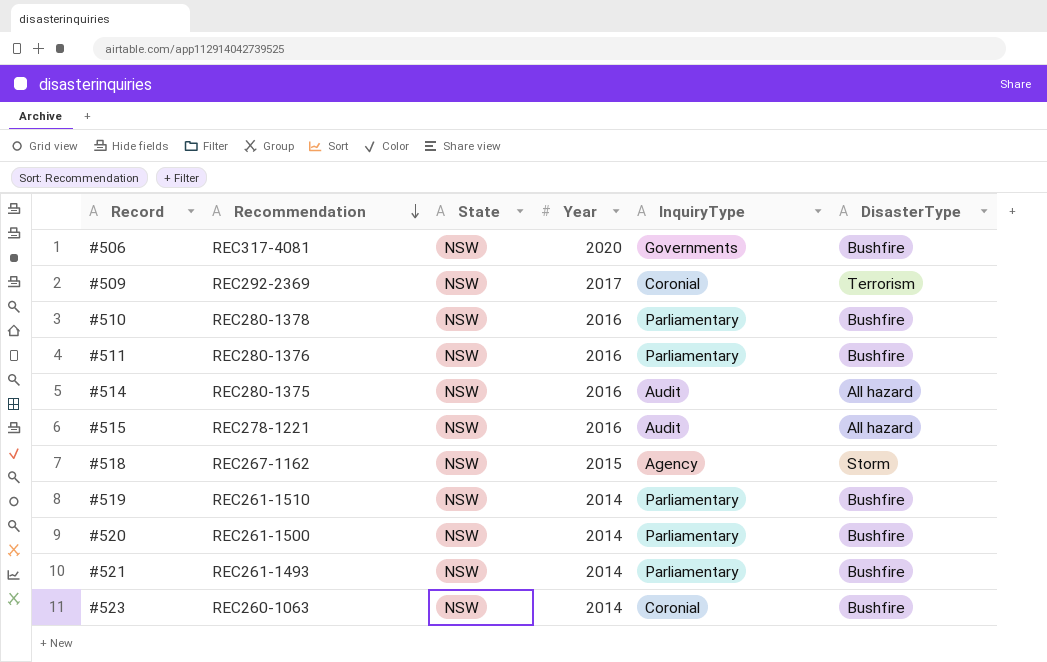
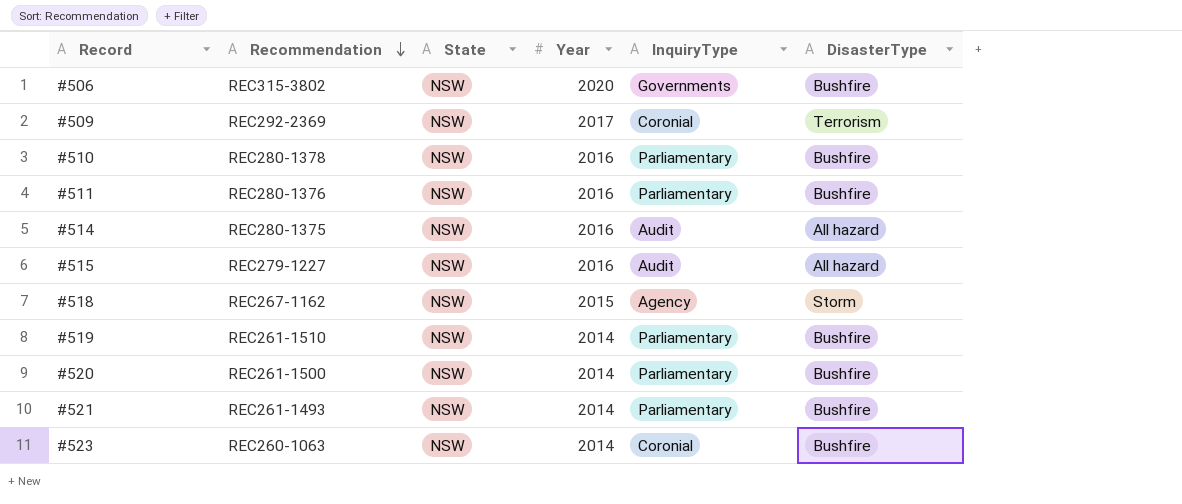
#506 | Recommendation: REC317-4081 -> REC315-3802
#515 | Recommendation: REC278-1221 -> REC279-1227

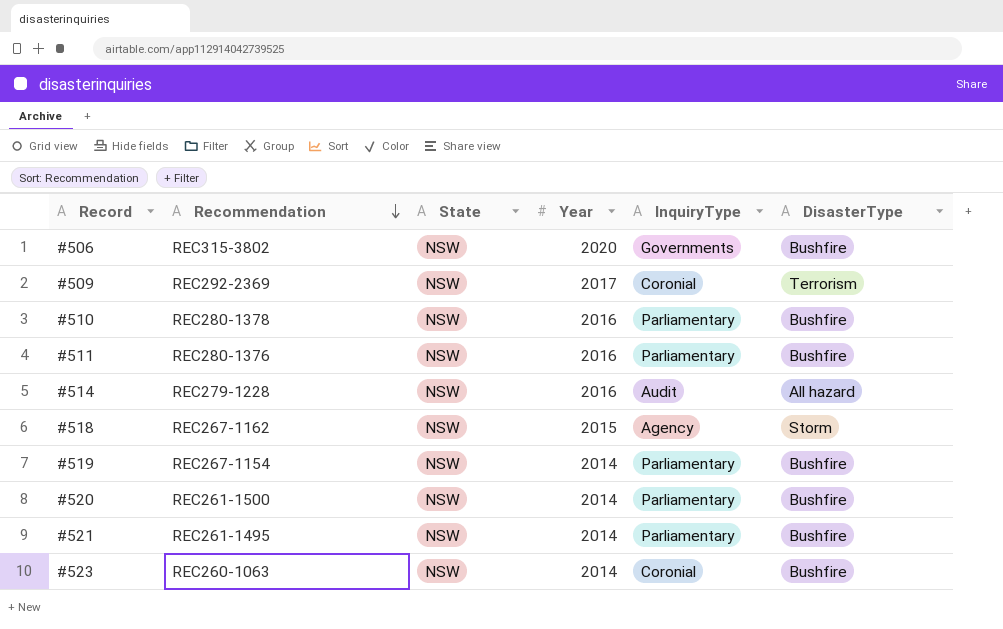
row #515: REC279-1227 | NSW | 2016 | Audit | All hazard -> none
#514 | Recommendation: REC280-1375 -> REC279-1228
#519 | Recommendation: REC261-1510 -> REC267-1154
#521 | Recommendation: REC261-1493 -> REC261-1495

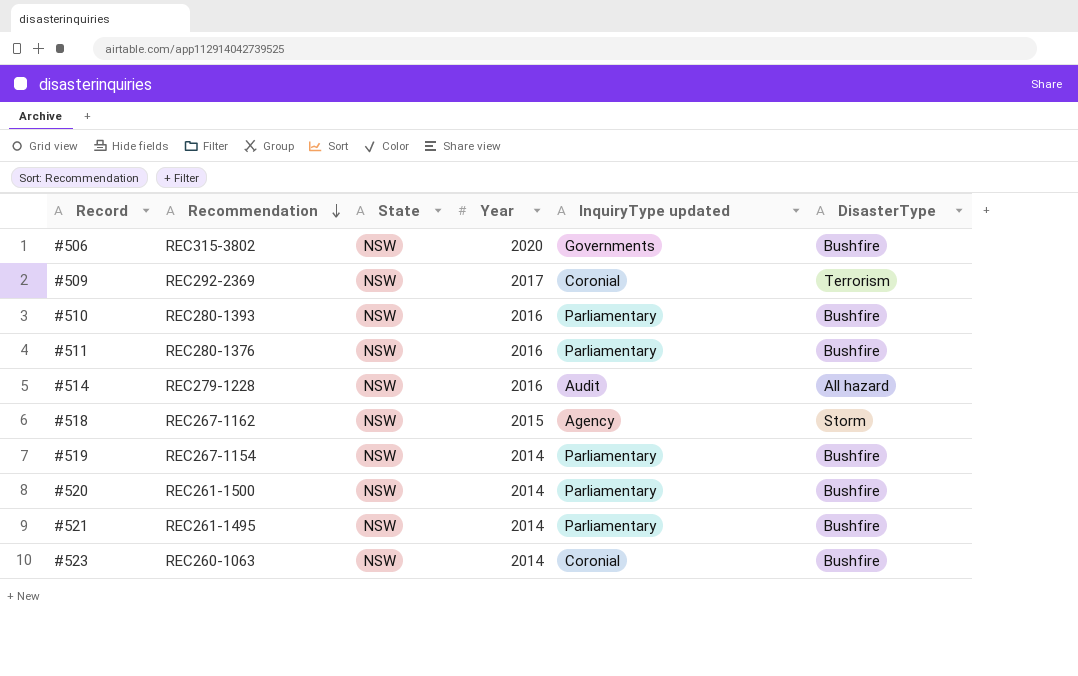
column name: InquiryType -> InquiryType updated
#510 | Recommendation: REC280-1378 -> REC280-1393

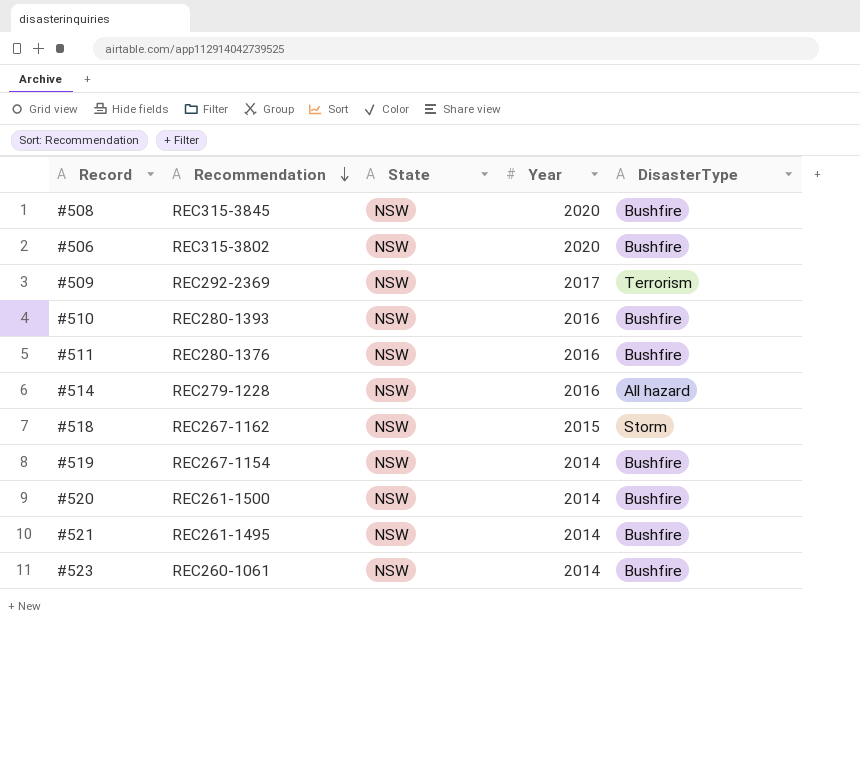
column InquiryType updated | position: 5 -> none
row #508: none -> REC315-3845 | NSW | 2020 | Bushfire
#523 | Recommendation: REC260-1063 -> REC260-1061

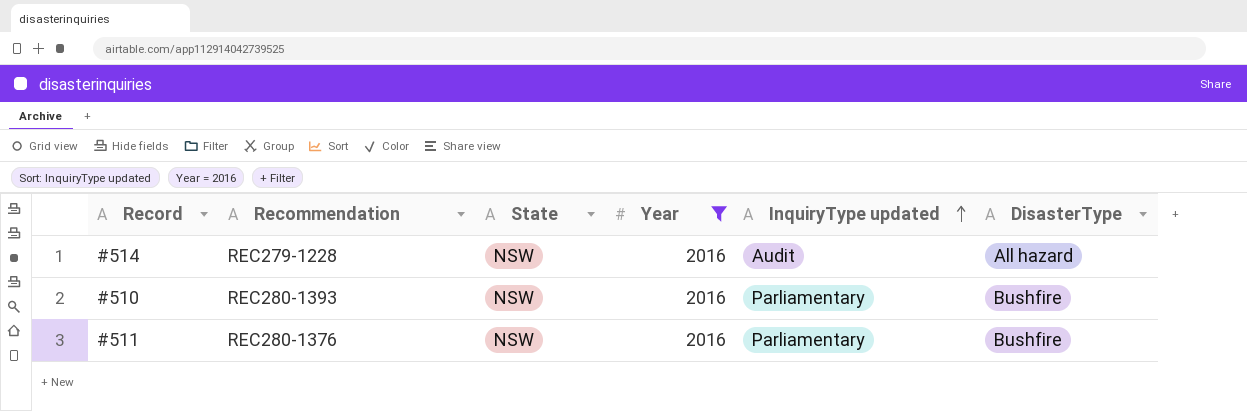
filter: none -> Year = 2016
row order: Recommendation descending -> InquiryType updated ascending
column InquiryType updated | position: none -> 5

